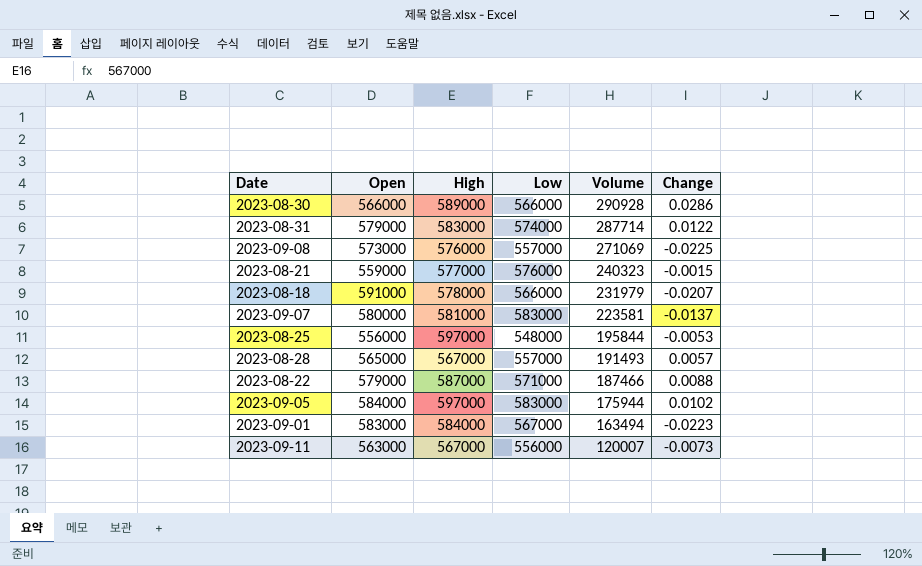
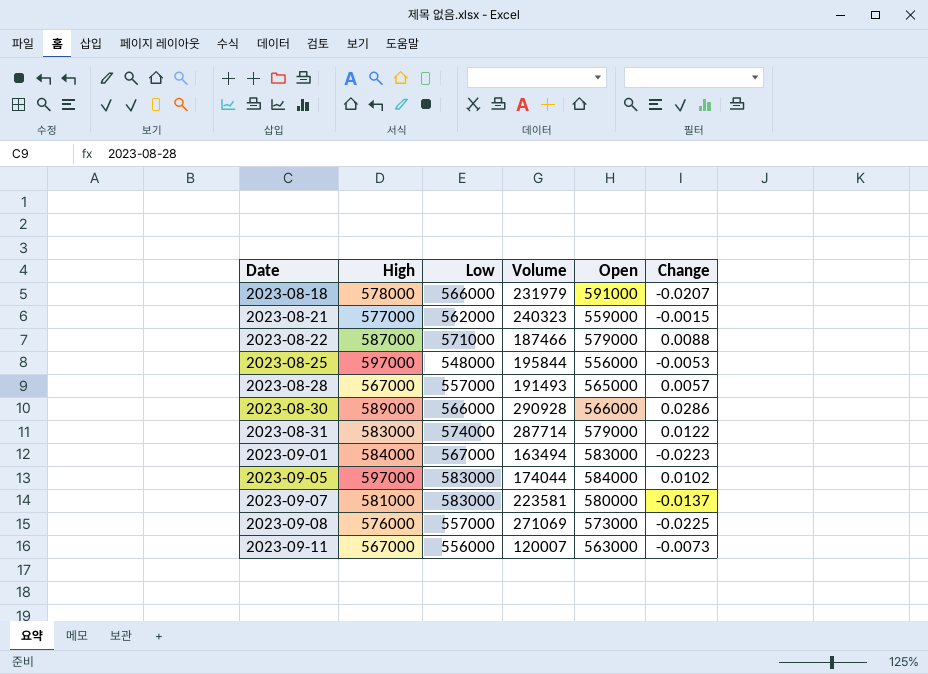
row order: Volume descending -> Date ascending
column Open | position: 2 -> 5
2023-08-21 | Low: 576000 -> 562000
2023-09-05 | Volume: 175944 -> 174044

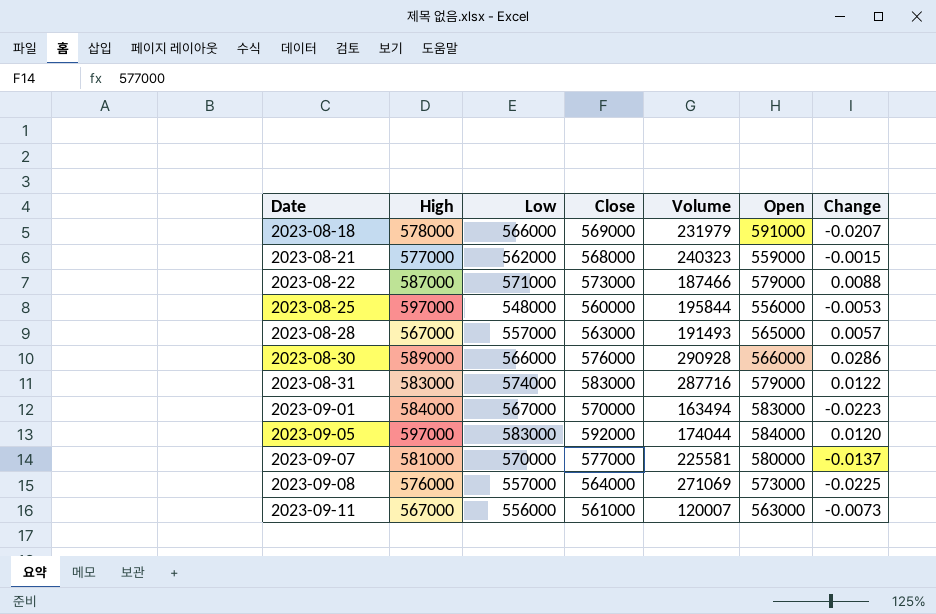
column Close | position: none -> 4
2023-08-31 | Volume: 287714 -> 287716
2023-09-05 | Change: 0.0102 -> 0.0120
2023-09-07 | Low: 583000 -> 570000
2023-09-07 | Volume: 223581 -> 225581

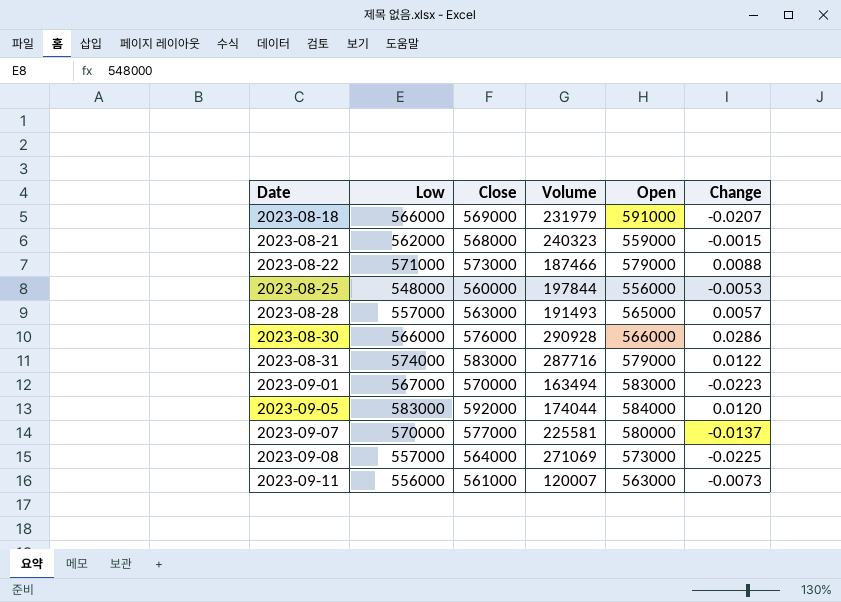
column High | position: 2 -> none
2023-08-25 | Volume: 195844 -> 197844

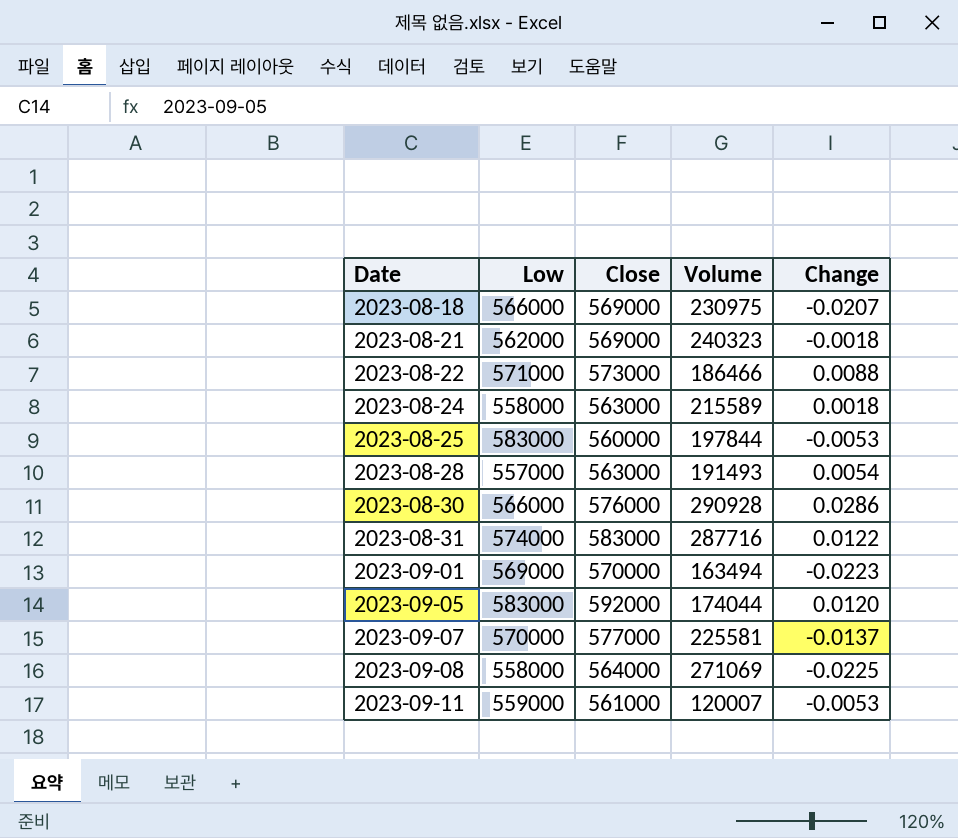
column Open | position: 5 -> none
2023-08-18 | Volume: 231979 -> 230975
2023-08-21 | Close: 568000 -> 569000
2023-08-21 | Change: -0.0015 -> -0.0018
2023-08-22 | Volume: 187466 -> 186466
row 2023-08-24: none -> 558000 | 563000 | 215589 | 0.0018
2023-08-25 | Low: 548000 -> 583000
2023-08-28 | Change: 0.0057 -> 0.0054
2023-09-01 | Low: 567000 -> 569000
2023-09-08 | Low: 557000 -> 558000
2023-09-11 | Low: 556000 -> 559000
2023-09-11 | Change: -0.0073 -> -0.0053

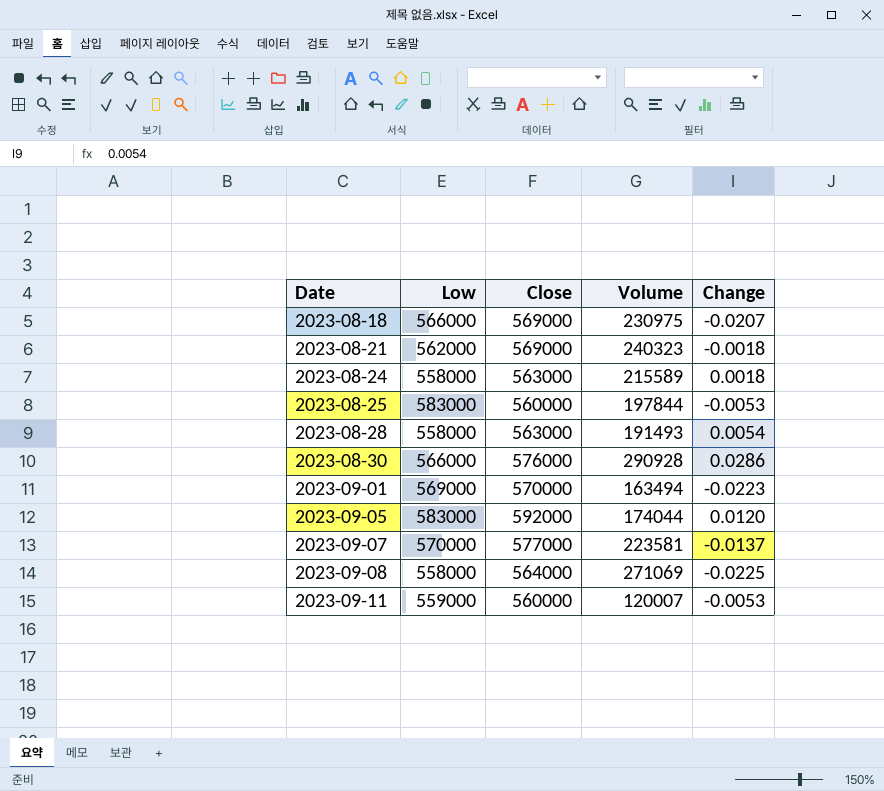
row 2023-08-22: 571000 | 573000 | 186466 | 0.0088 -> none
row 2023-08-31: 574000 | 583000 | 287716 | 0.0122 -> none
2023-08-28 | Low: 557000 -> 558000
2023-09-07 | Volume: 225581 -> 223581
2023-09-11 | Close: 561000 -> 560000

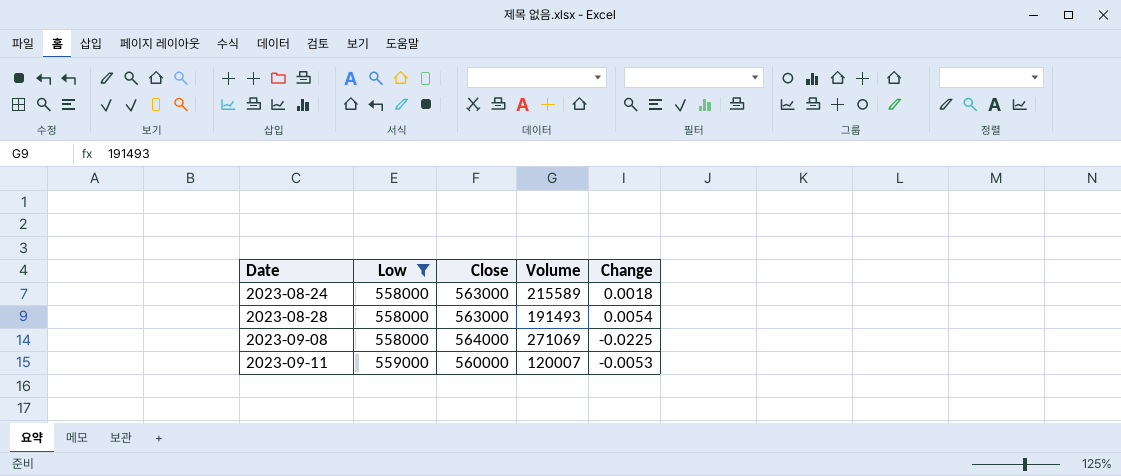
filter: none -> Low <= 559000

